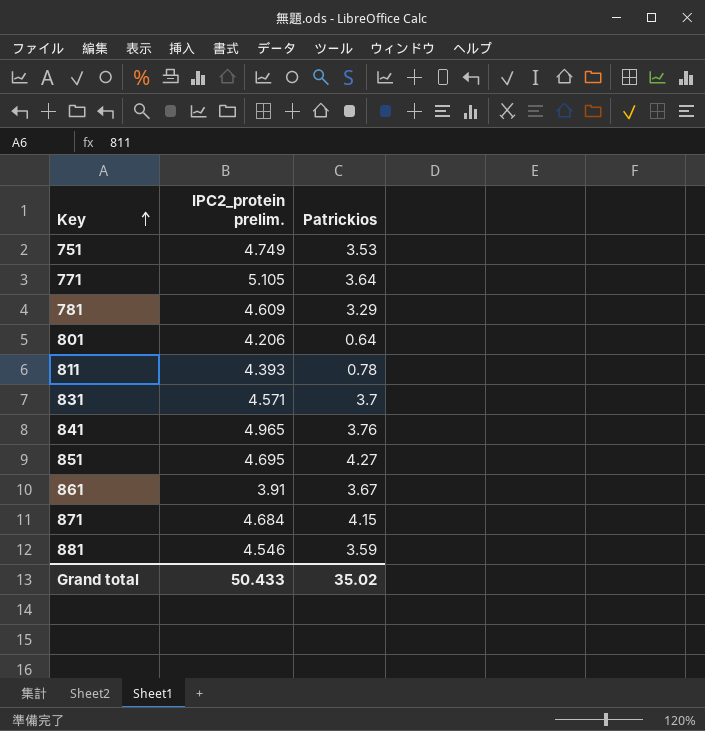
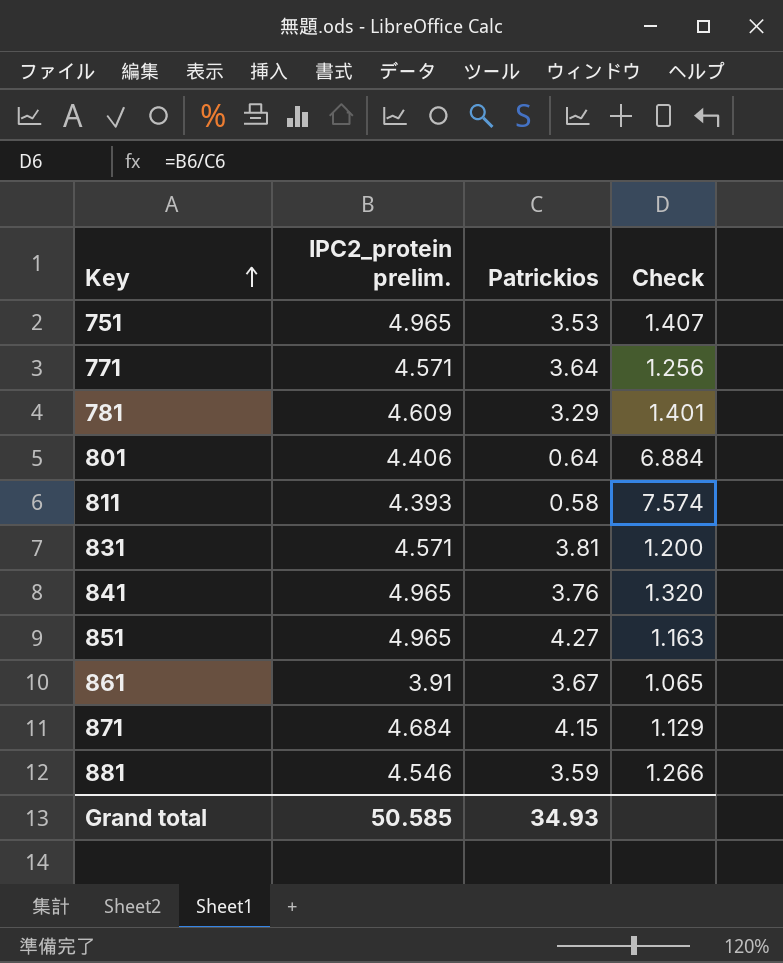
column Check | formula: none -> [IPC2_protein prelim.] / [Patrickios]
751 | IPC2_protein prelim.: 4.749 -> 4.965
771 | IPC2_protein prelim.: 5.105 -> 4.571
801 | IPC2_protein prelim.: 4.206 -> 4.406
811 | Patrickios: 0.78 -> 0.58
831 | Patrickios: 3.7 -> 3.81
851 | IPC2_protein prelim.: 4.695 -> 4.965
Grand total | IPC2_protein prelim.: 50.433 -> 50.585
Grand total | Patrickios: 35.02 -> 34.93

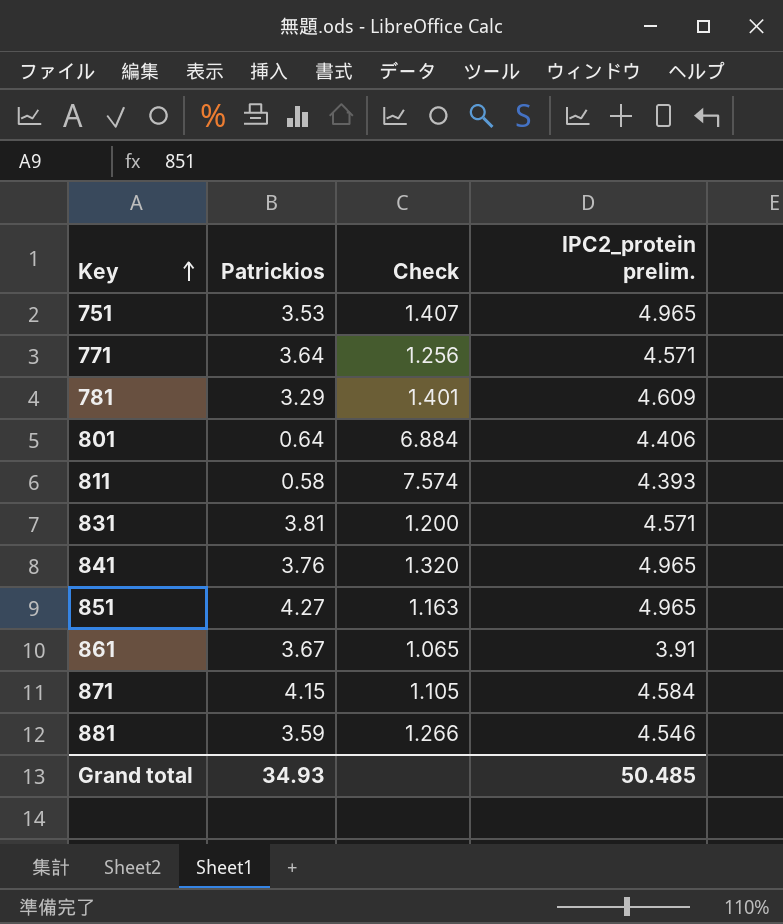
column IPC2_protein prelim. | position: 2 -> 4
871 | Check: 1.129 -> 1.105
871 | IPC2_protein prelim.: 4.684 -> 4.584
Grand total | IPC2_protein prelim.: 50.585 -> 50.485

